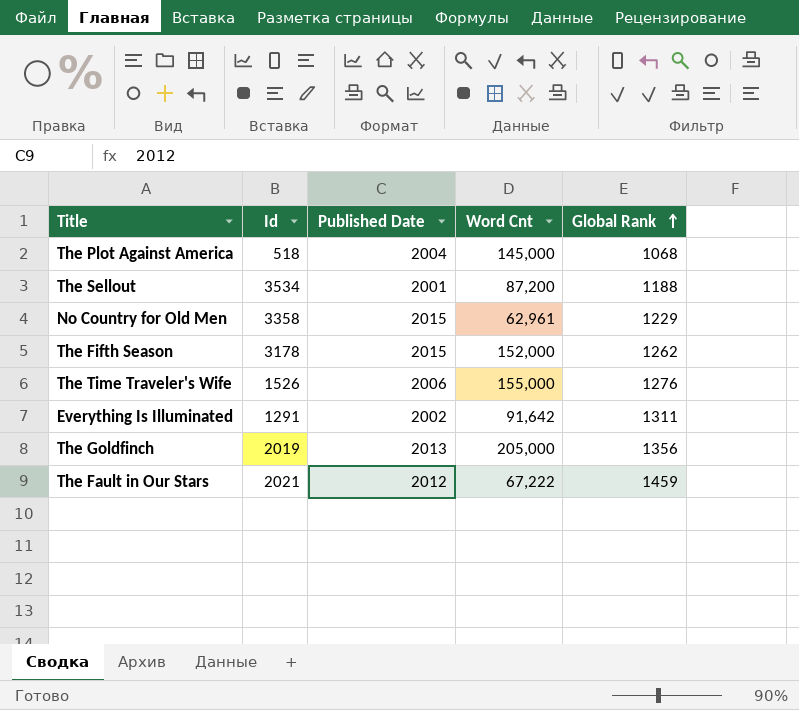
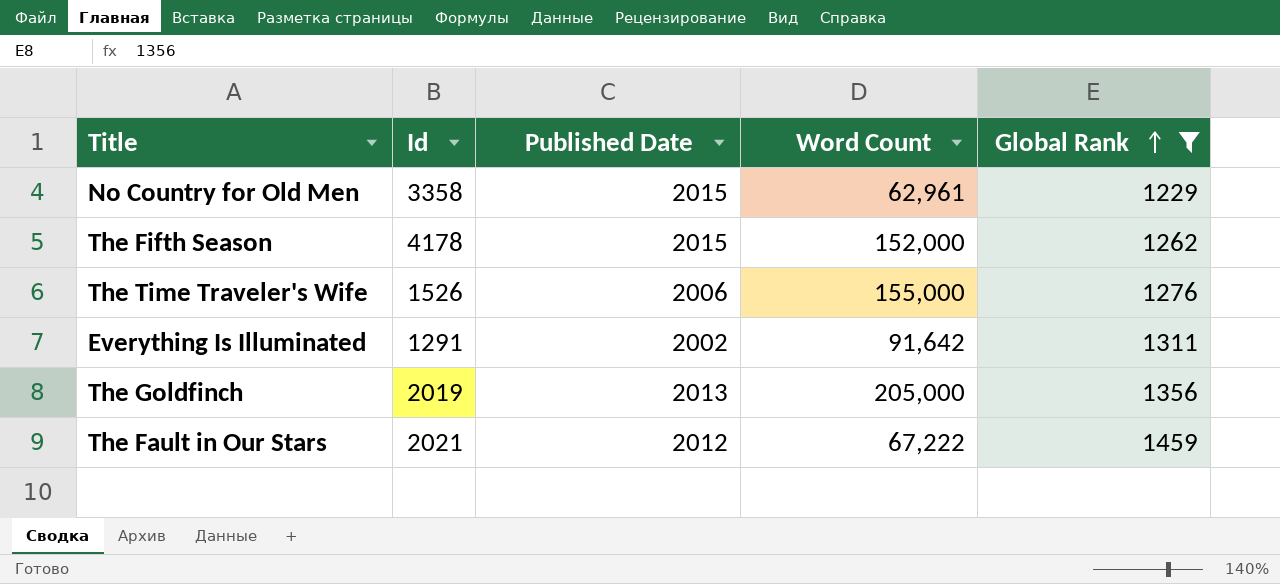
filter: none -> Global Rank >= 1229
column name: Word Cnt -> Word Count
The Fifth Season | Id: 3178 -> 4178

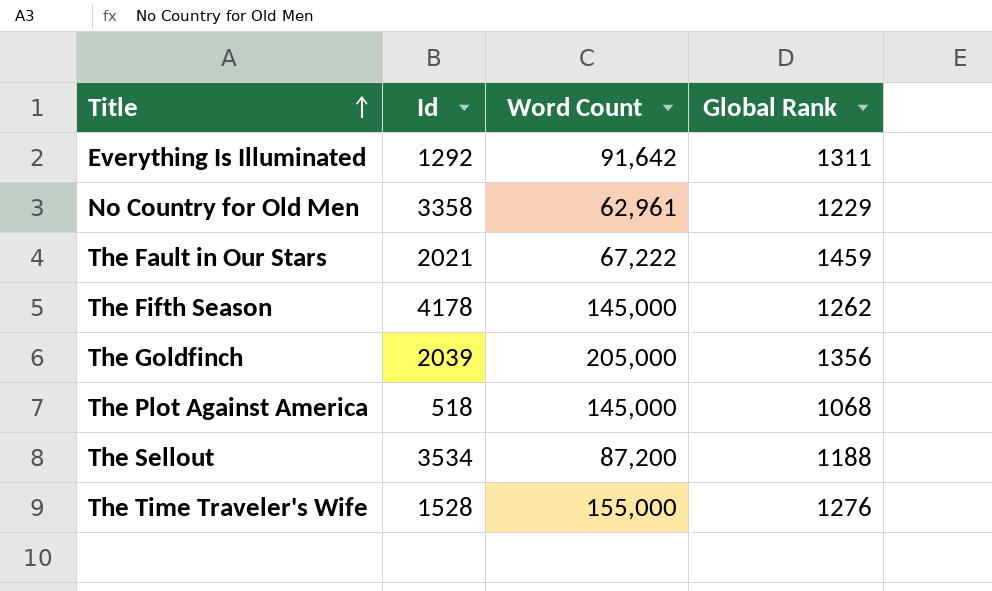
filter: Global Rank >= 1229 -> none
row order: Global Rank ascending -> Title ascending
column Published Date | position: 3 -> none
Everything Is Illuminated | Id: 1291 -> 1292
The Fifth Season | Word Count: 152,000 -> 145,000
The Goldfinch | Id: 2019 -> 2039
The Time Traveler's Wife | Id: 1526 -> 1528

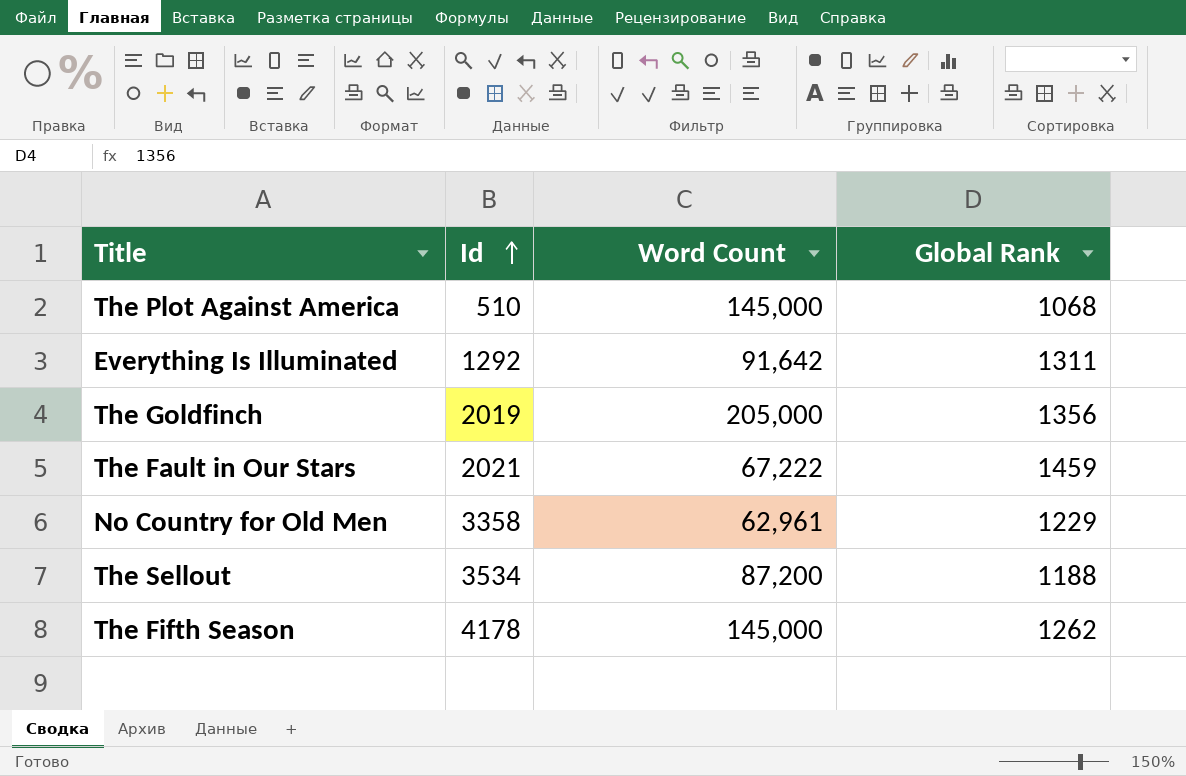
row order: Title ascending -> Id ascending
row The Time Traveler's Wife: 1528 | 155,000 | 1276 -> none
The Plot Against America | Id: 518 -> 510
The Goldfinch | Id: 2039 -> 2019

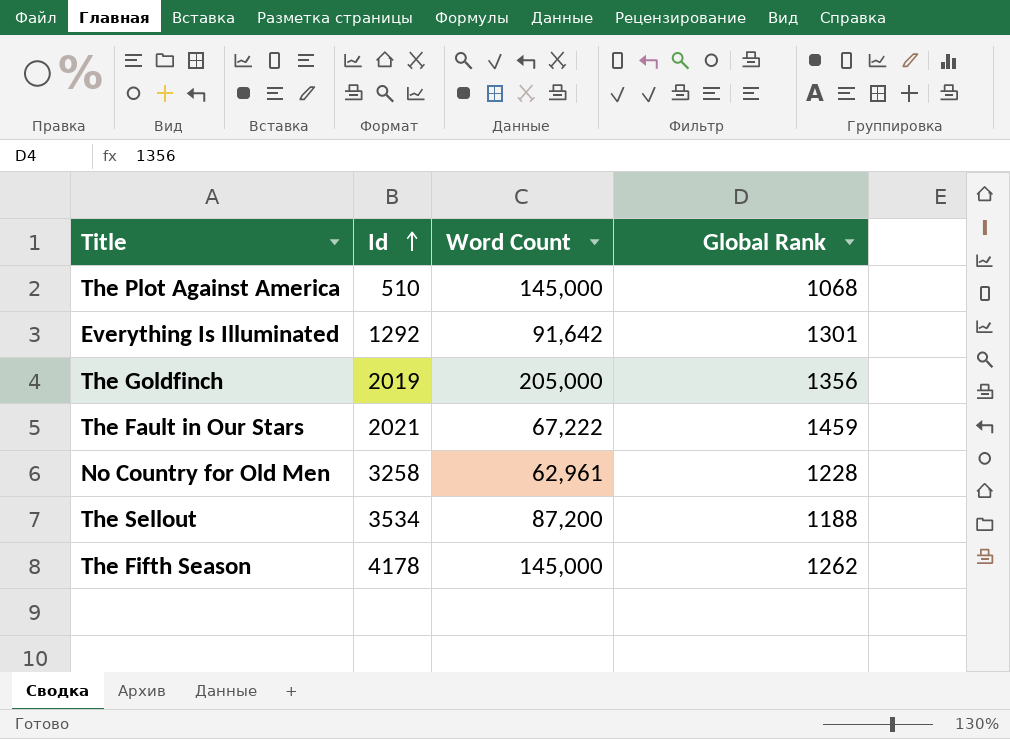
Everything Is Illuminated | Global Rank: 1311 -> 1301
No Country for Old Men | Id: 3358 -> 3258
No Country for Old Men | Global Rank: 1229 -> 1228

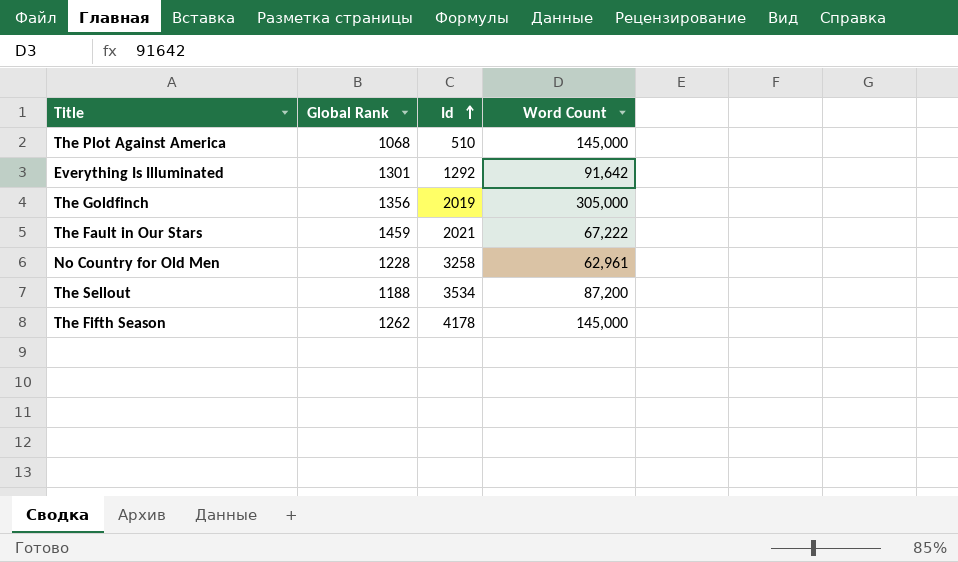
column Global Rank | position: 4 -> 2
The Goldfinch | Word Count: 205,000 -> 305,000

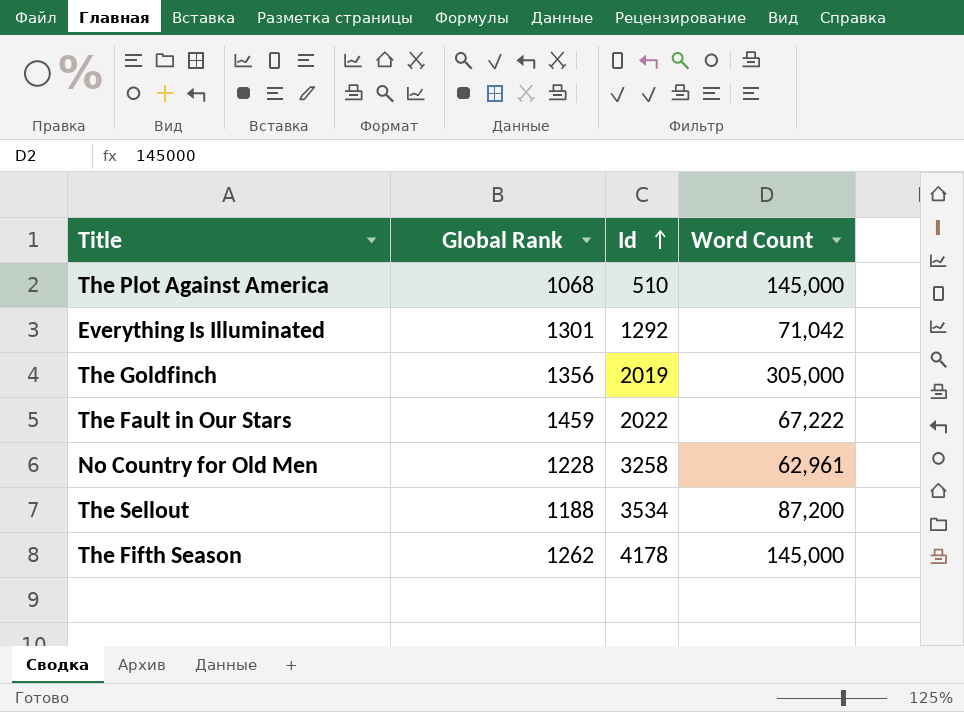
Everything Is Illuminated | Word Count: 91,642 -> 71,042
The Fault in Our Stars | Id: 2021 -> 2022

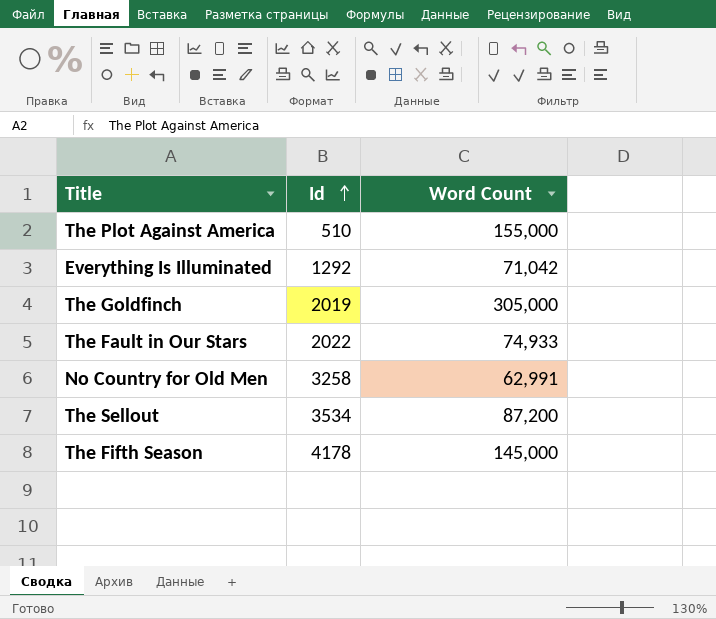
column Global Rank | position: 2 -> none
The Plot Against America | Word Count: 145,000 -> 155,000
The Fault in Our Stars | Word Count: 67,222 -> 74,933
No Country for Old Men | Word Count: 62,961 -> 62,991

